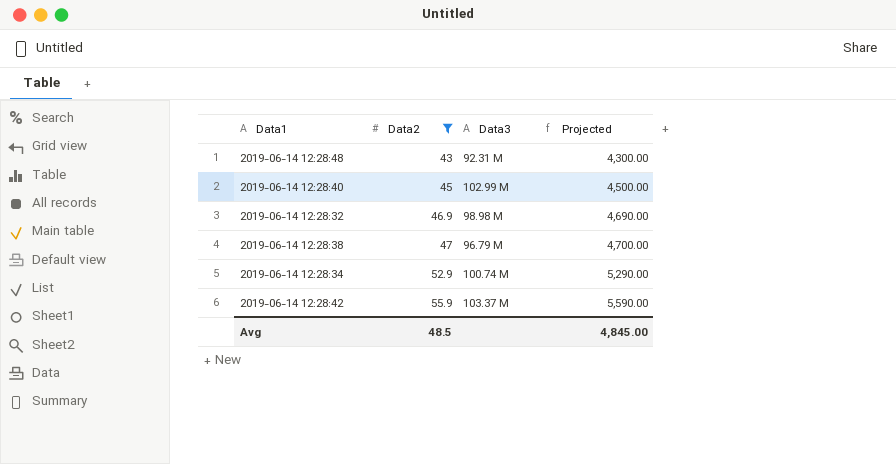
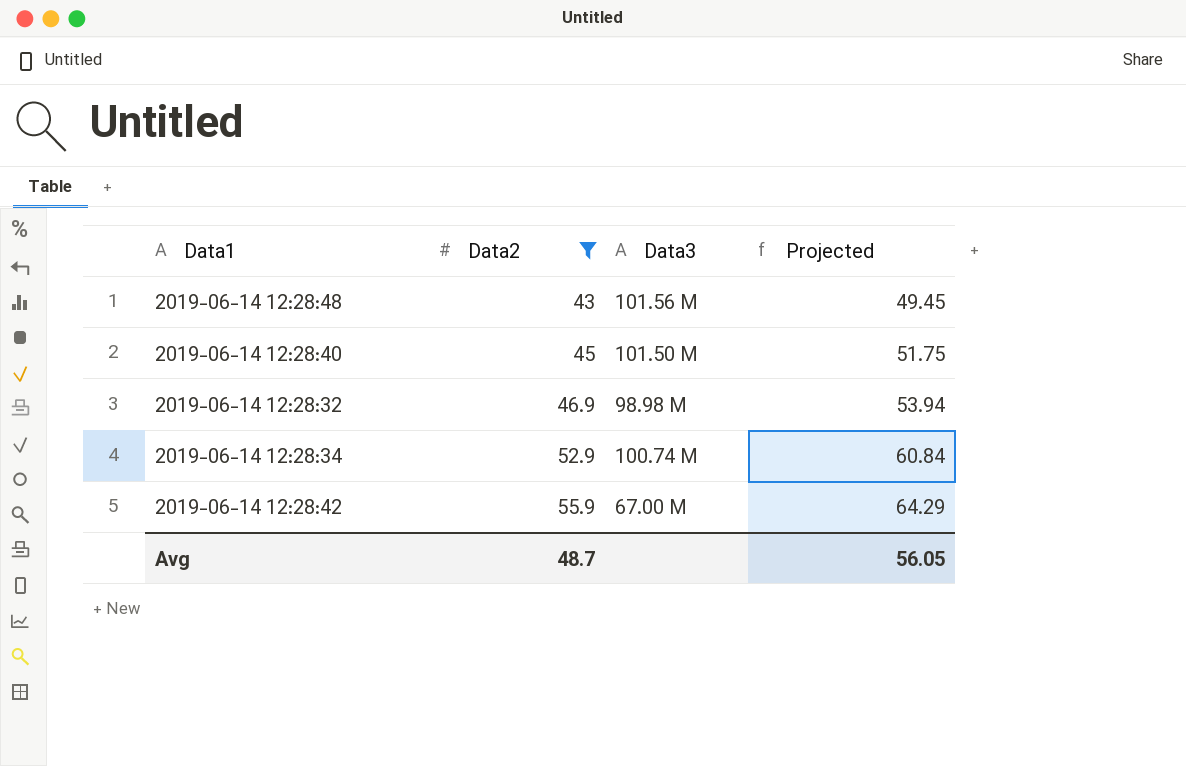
column Projected | formula: [Data2] * 100 -> [Data2] * 1.15
row 2019-06-14 12:28:38: 47 | 96.79 M | 4,700.00 -> none
2019-06-14 12:28:48 | Data3: 92.31 M -> 101.56 M
2019-06-14 12:28:40 | Data3: 102.99 M -> 101.50 M
2019-06-14 12:28:42 | Data3: 103.37 M -> 67.00 M
Avg | Data2: 48.5 -> 48.7
Avg | Projected: 4,845.00 -> 56.05

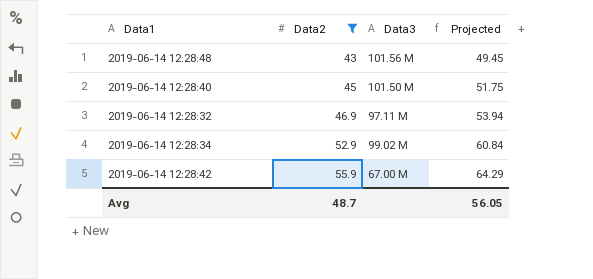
2019-06-14 12:28:32 | Data3: 98.98 M -> 97.11 M
2019-06-14 12:28:34 | Data3: 100.74 M -> 99.02 M

